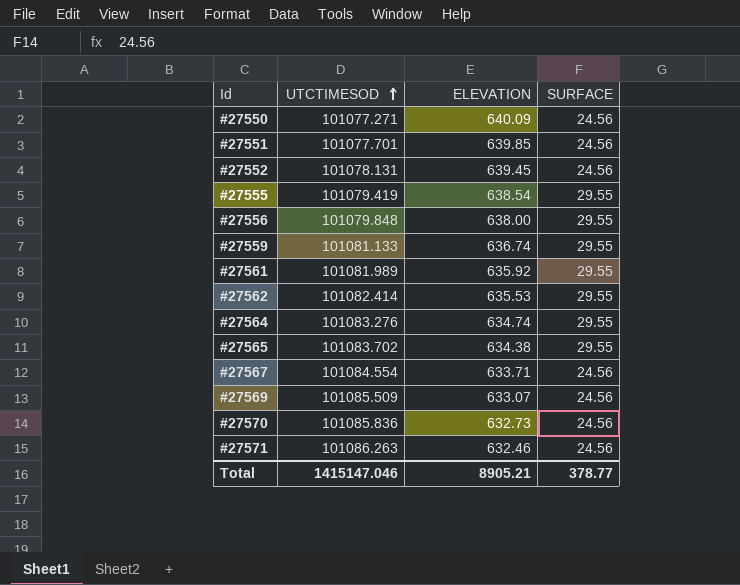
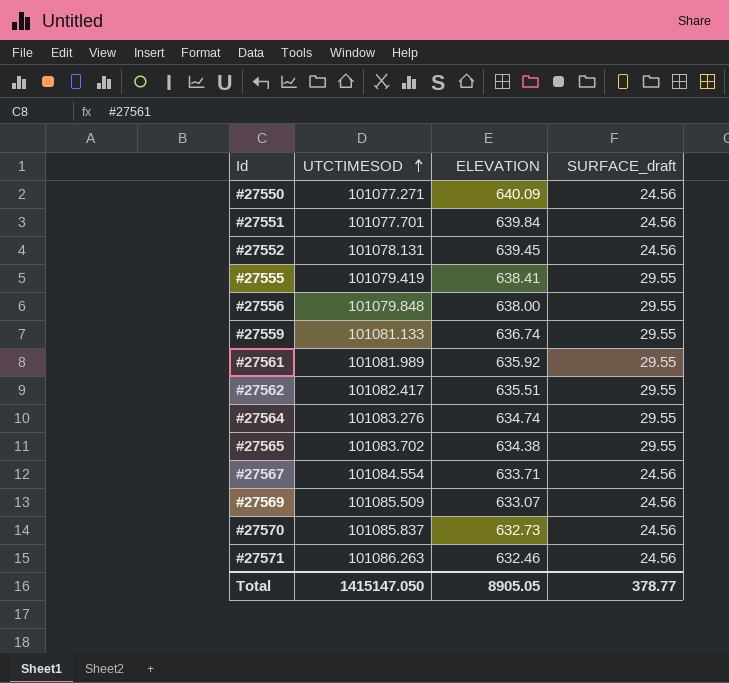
column name: SURFACE -> SURFACE_draft
#27551 | ELEVATION: 639.85 -> 639.84
#27555 | ELEVATION: 638.54 -> 638.41
#27562 | UTCTIMESOD: 101082.414 -> 101082.417
#27562 | ELEVATION: 635.53 -> 635.51
#27570 | UTCTIMESOD: 101085.836 -> 101085.837
Total | UTCTIMESOD: 1415147.046 -> 1415147.050
Total | ELEVATION: 8905.21 -> 8905.05

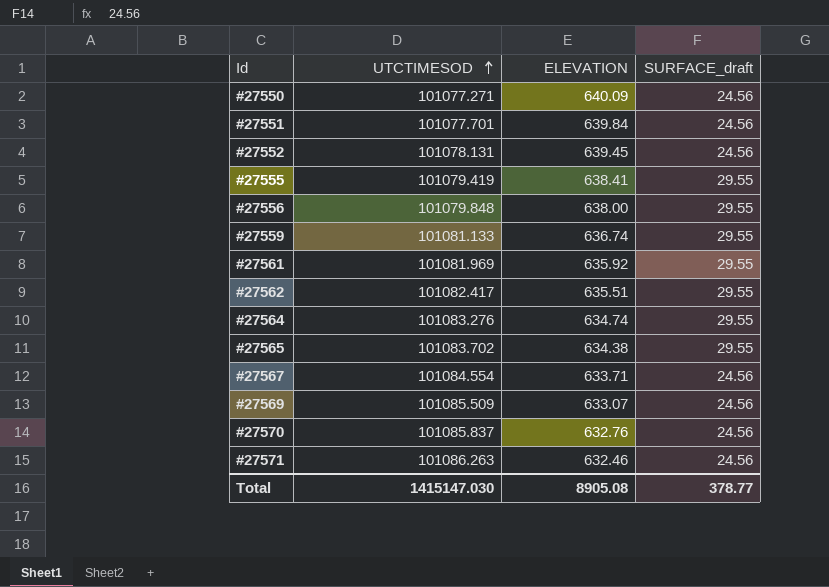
#27561 | UTCTIMESOD: 101081.989 -> 101081.969
#27570 | ELEVATION: 632.73 -> 632.76
Total | UTCTIMESOD: 1415147.050 -> 1415147.030
Total | ELEVATION: 8905.05 -> 8905.08

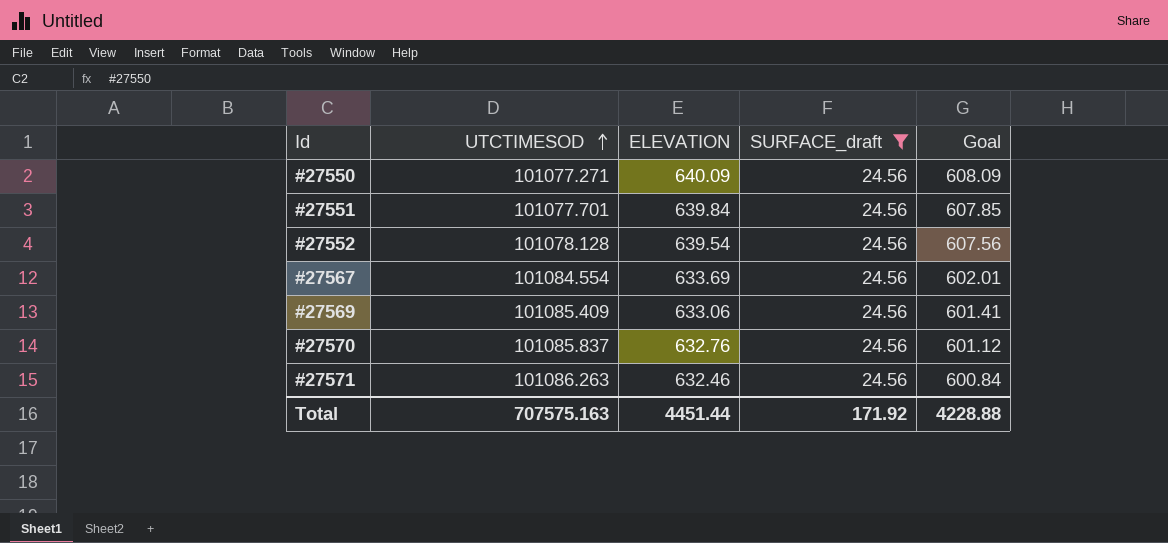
filter: none -> SURFACE_draft = 24.56
column Goal | formula: none -> [ELEVATION] * 0.95
#27552 | UTCTIMESOD: 101078.131 -> 101078.128
#27552 | ELEVATION: 639.45 -> 639.54
#27567 | ELEVATION: 633.71 -> 633.69
#27569 | UTCTIMESOD: 101085.509 -> 101085.409
#27569 | ELEVATION: 633.07 -> 633.06
Total | UTCTIMESOD: 1415147.030 -> 707575.163
Total | ELEVATION: 8905.08 -> 4451.44
Total | SURFACE_draft: 378.77 -> 171.92

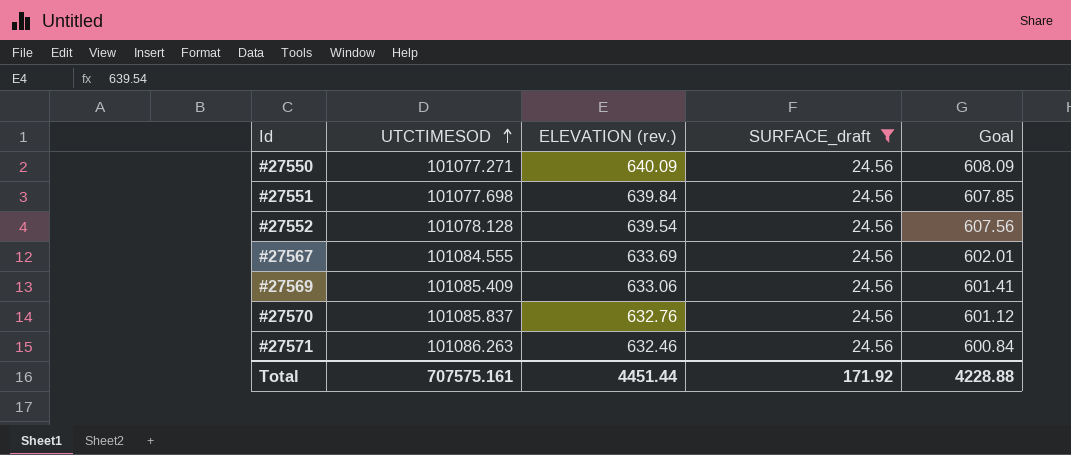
column name: ELEVATION -> ELEVATION (rev.)
#27551 | UTCTIMESOD: 101077.701 -> 101077.698
#27567 | UTCTIMESOD: 101084.554 -> 101084.555
Total | UTCTIMESOD: 707575.163 -> 707575.161

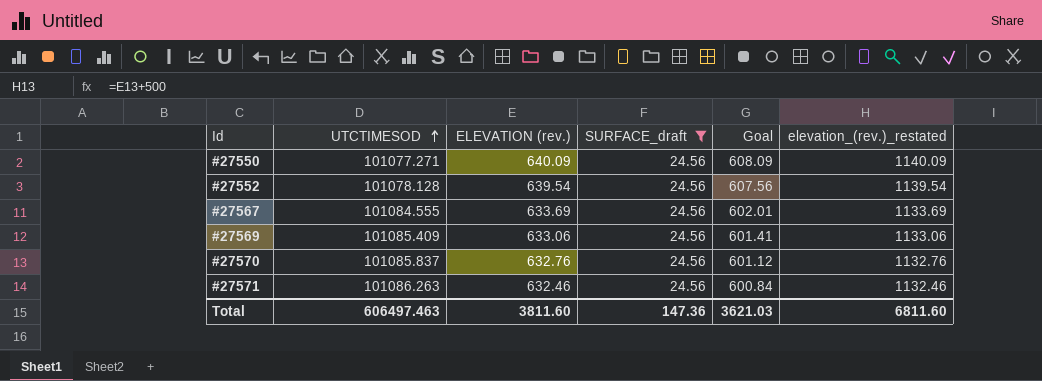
column elevation_(rev.)_restated | formula: none -> [ELEVATION (rev.)] + 500
row #27551: 101077.698 | 639.84 | 24.56 | 607.85 -> none
Total | UTCTIMESOD: 707575.161 -> 606497.463
Total | ELEVATION (rev.): 4451.44 -> 3811.60
Total | SURFACE_draft: 171.92 -> 147.36
Total | Goal: 4228.88 -> 3621.03

